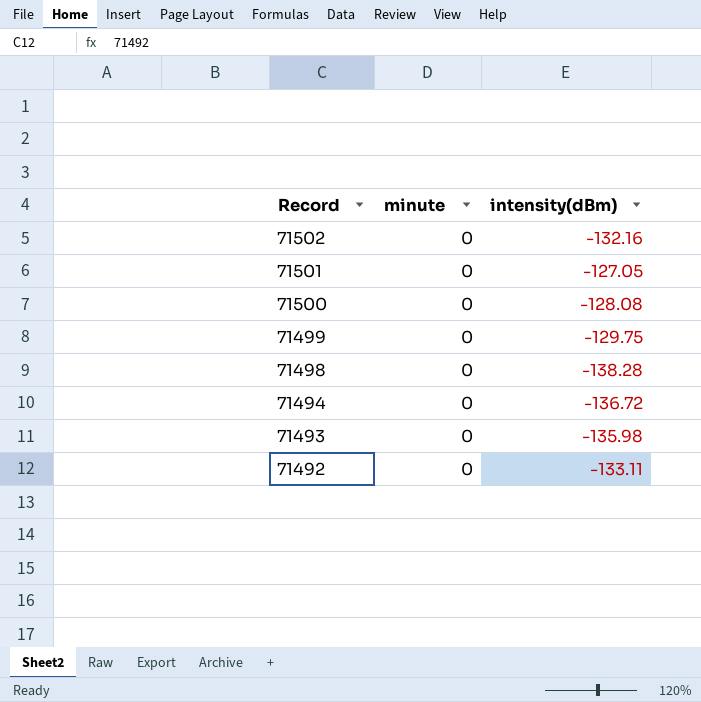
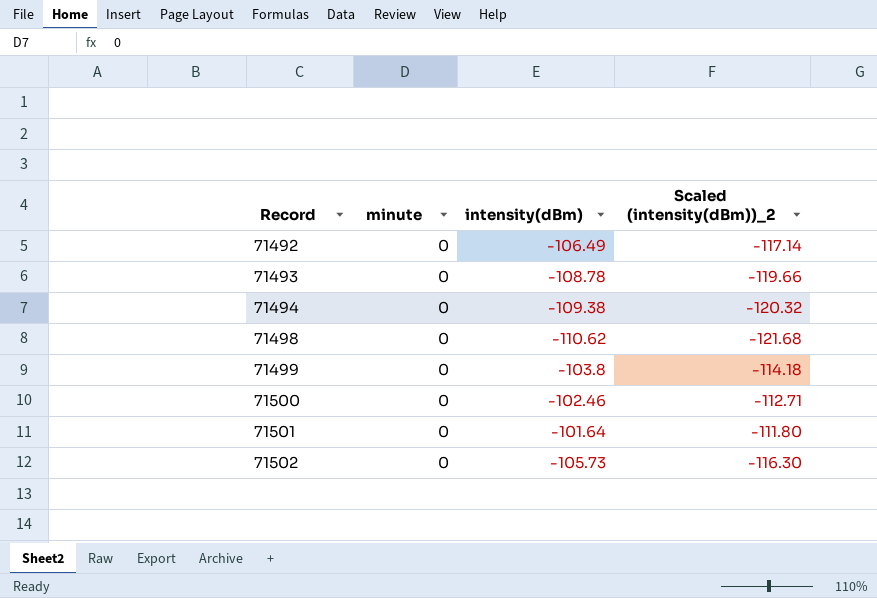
row order: Record descending -> Record ascending
column Scaled (intensity(dBm))_2 | formula: none -> [intensity(dBm)] * 1.1
71492 | intensity(dBm): -133.11 -> -106.49
71493 | intensity(dBm): -135.98 -> -108.78
71494 | intensity(dBm): -136.72 -> -109.38
71498 | intensity(dBm): -138.28 -> -110.62
71499 | intensity(dBm): -129.75 -> -103.8
71500 | intensity(dBm): -128.08 -> -102.46
71501 | intensity(dBm): -127.05 -> -101.64
71502 | intensity(dBm): -132.16 -> -105.73

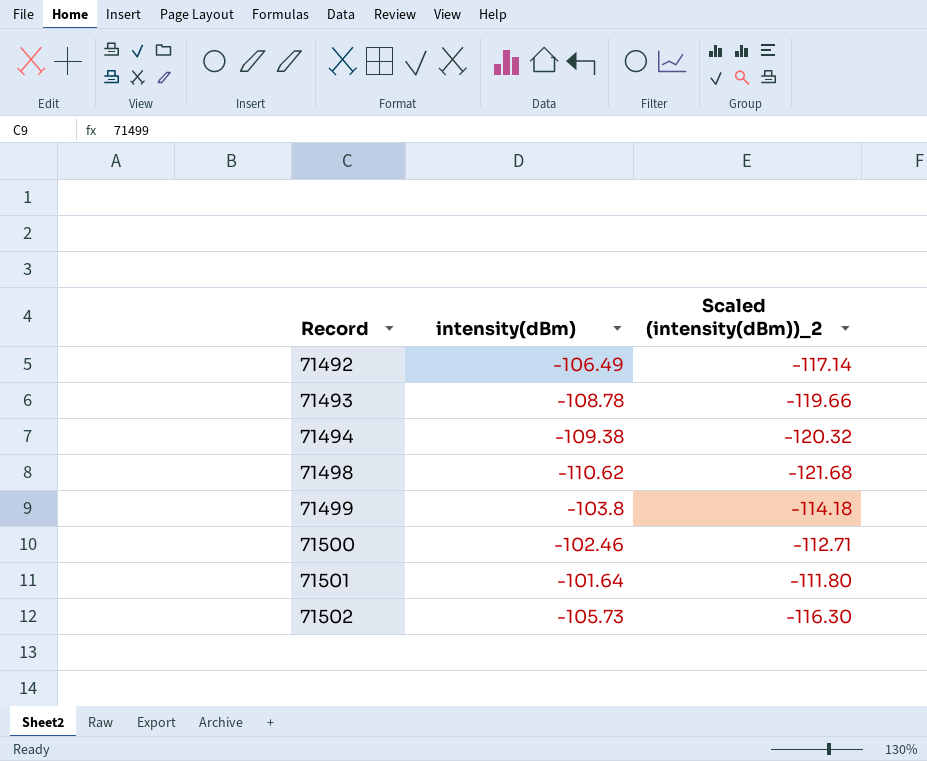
column minute | position: 2 -> none

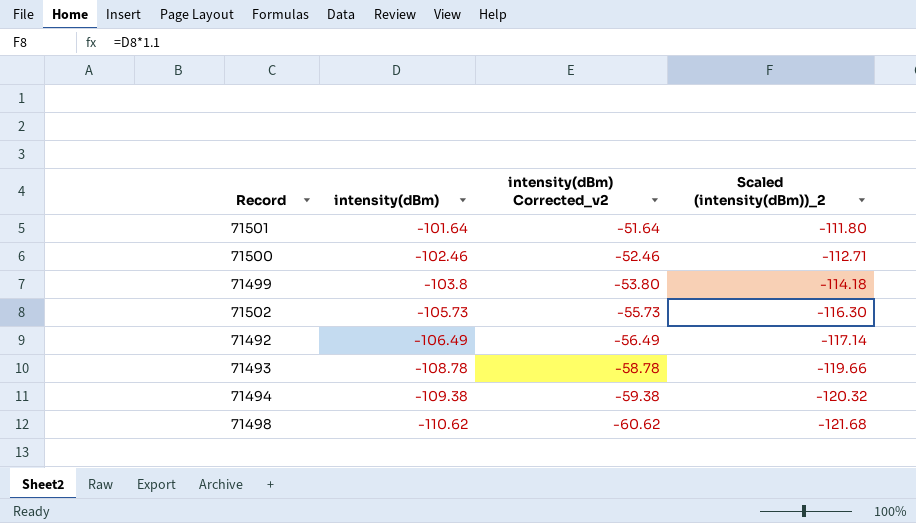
row order: Record ascending -> intensity(dBm) descending
column intensity(dBm) Corrected_v2 | formula: none -> [intensity(dBm)] + 50

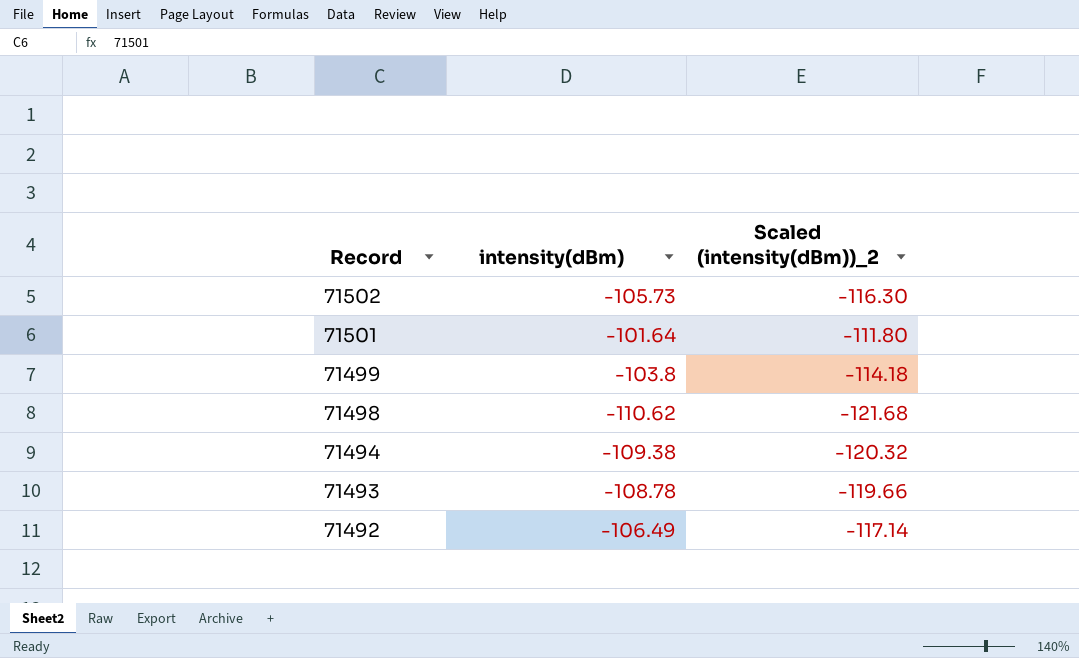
row order: intensity(dBm) descending -> Record descending
column intensity(dBm) Corrected_v2 | formula: [intensity(dBm)] + 50 -> none
row 71500: -102.46 | -52.46 | -112.71 -> none

